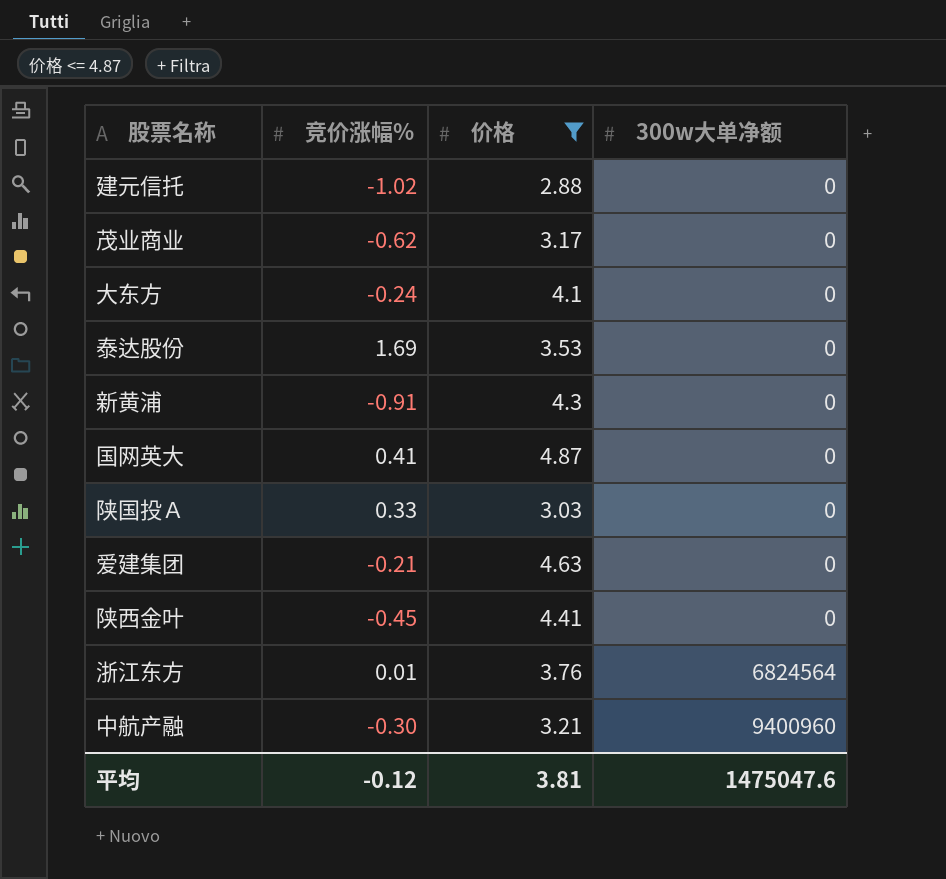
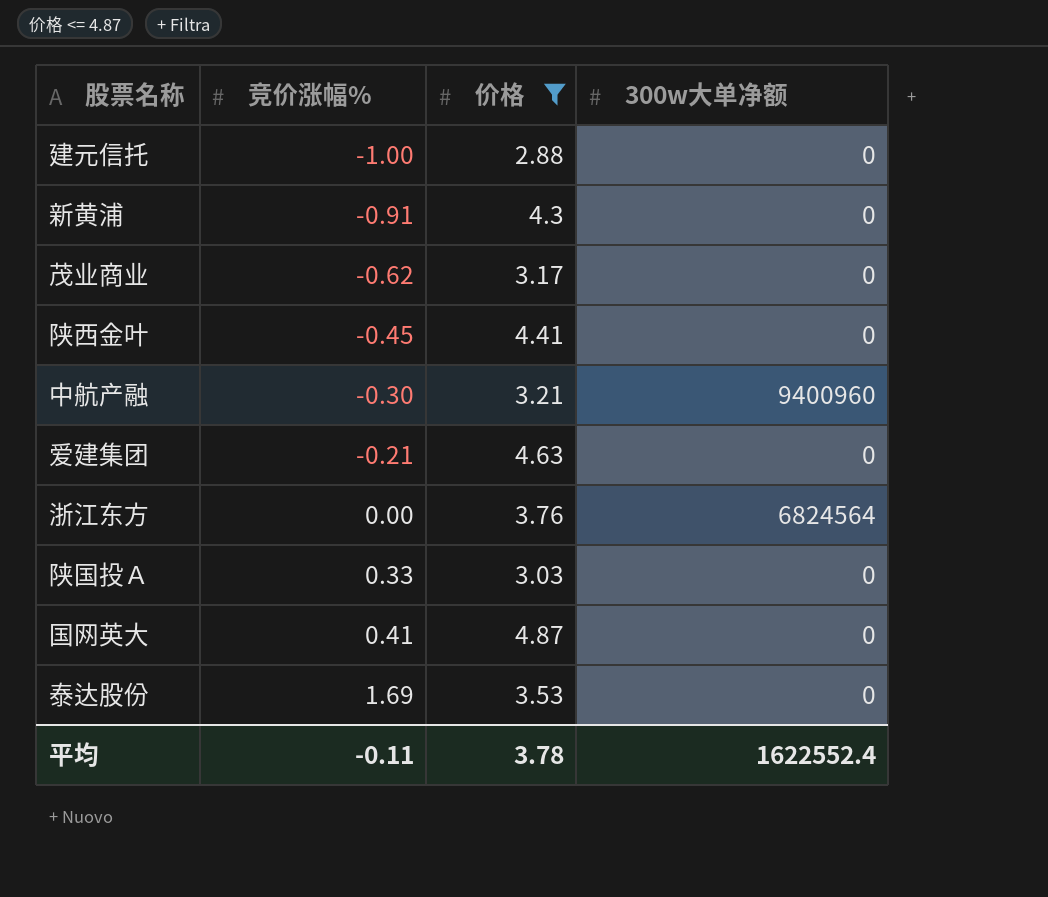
row order: 300w大单净额 ascending -> 竞价涨幅% ascending
row 大东方: -0.24 | 4.1 | 0 -> none
建元信托 | 竞价涨幅%: -1.02 -> -1.00
浙江东方 | 竞价涨幅%: 0.01 -> 0.00
平均 | 竞价涨幅%: -0.12 -> -0.11
平均 | 价格: 3.81 -> 3.78
平均 | 300w大单净额: 1475047.6 -> 1622552.4

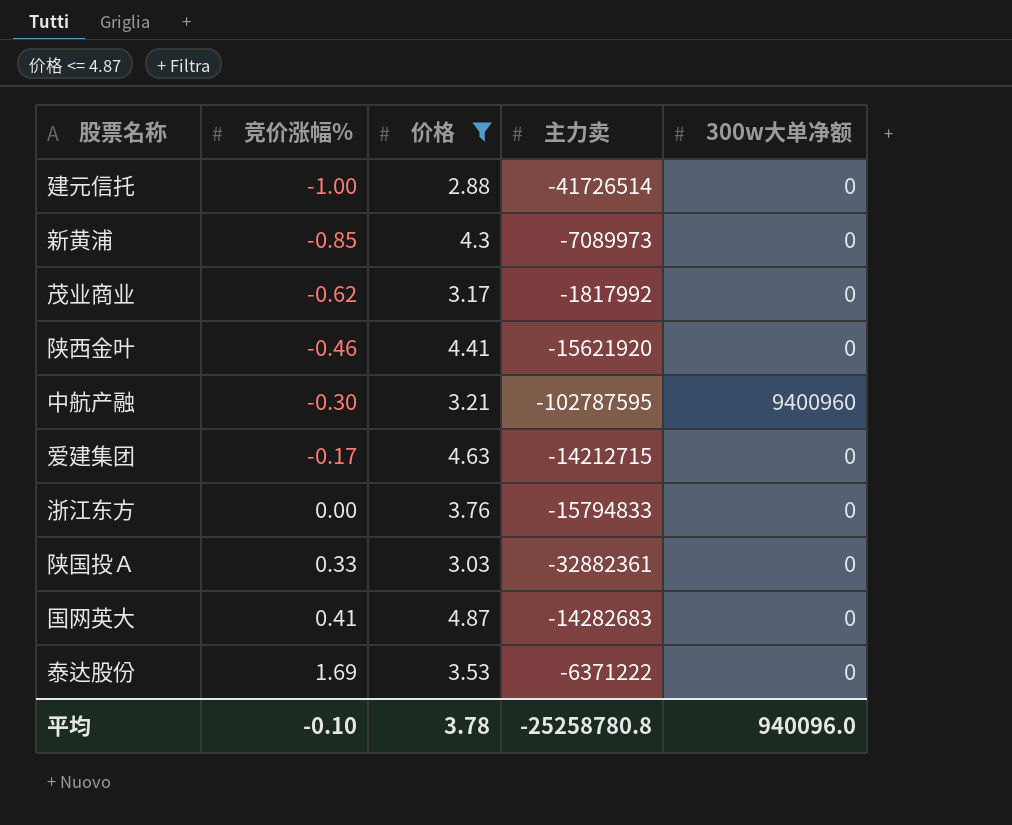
column 主力卖 | position: none -> 4
新黄浦 | 竞价涨幅%: -0.91 -> -0.85
陕西金叶 | 竞价涨幅%: -0.45 -> -0.46
爱建集团 | 竞价涨幅%: -0.21 -> -0.17
浙江东方 | 300w大单净额: 6824564 -> 0
平均 | 竞价涨幅%: -0.11 -> -0.10
平均 | 300w大单净额: 1622552.4 -> 940096.0

